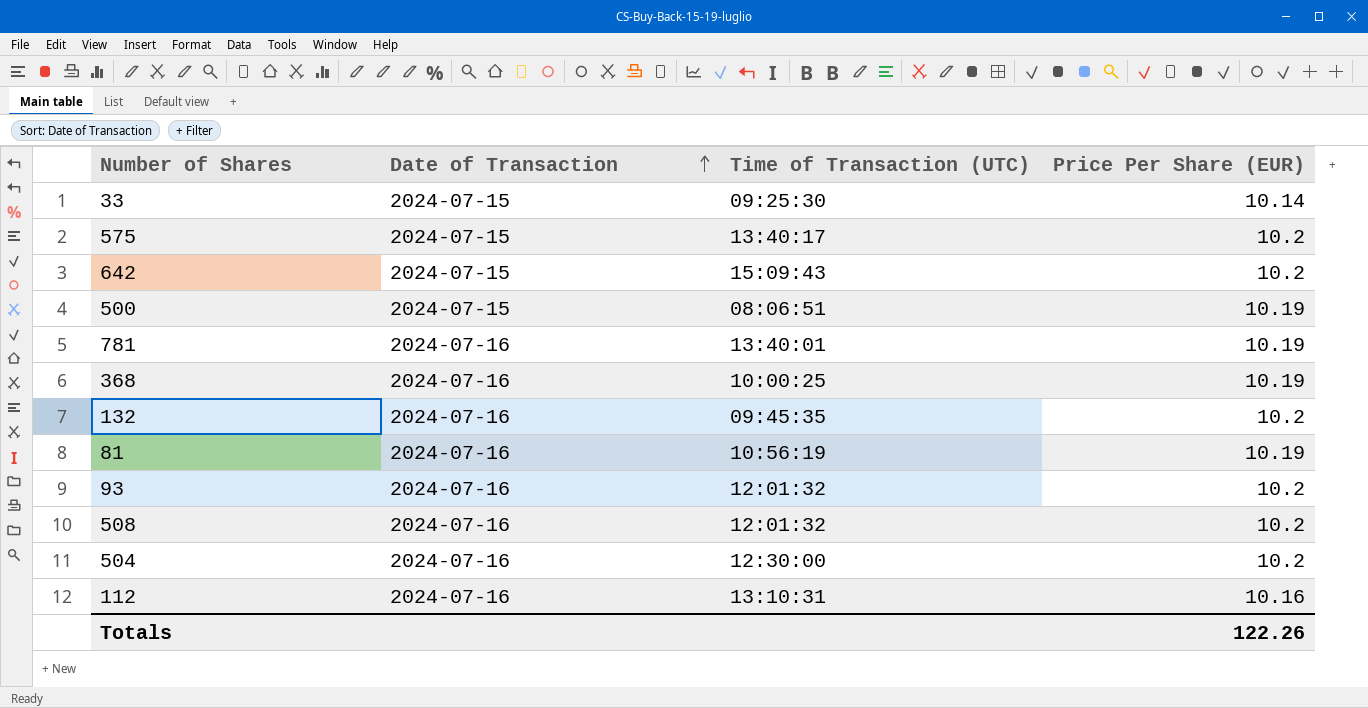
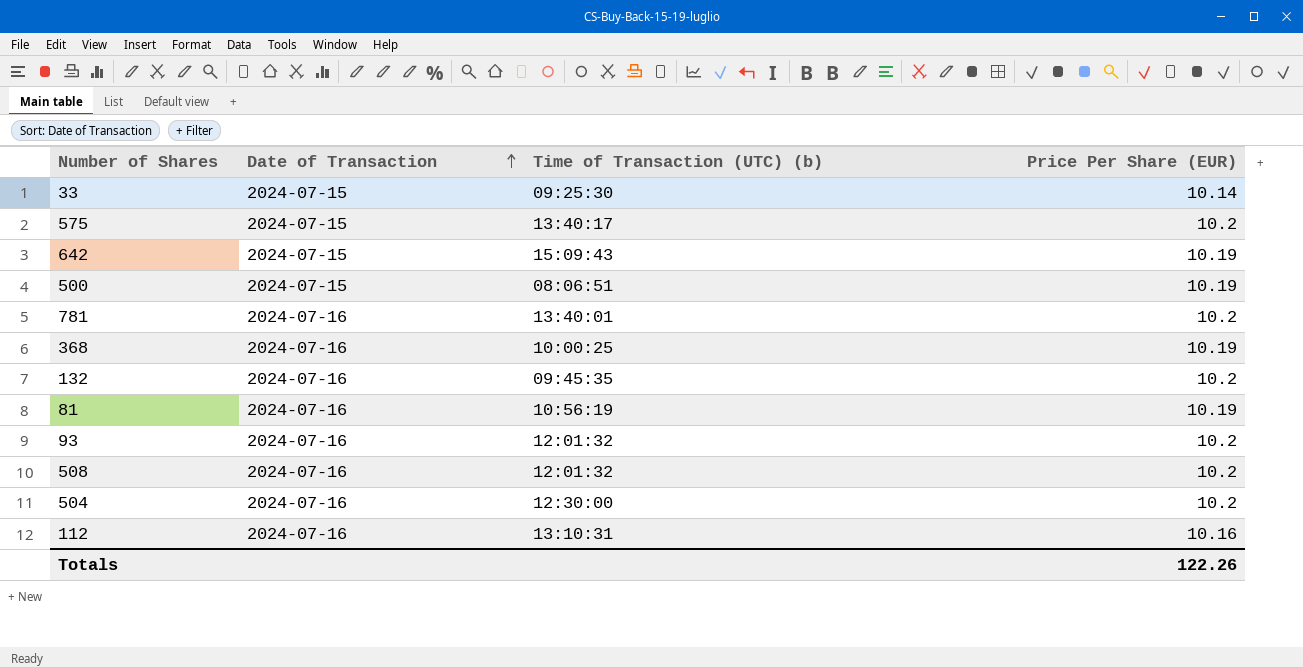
column name: Time of Transaction (UTC) -> Time of Transaction (UTC) (b)
642 | Price Per Share (EUR): 10.2 -> 10.19
781 | Price Per Share (EUR): 10.19 -> 10.2

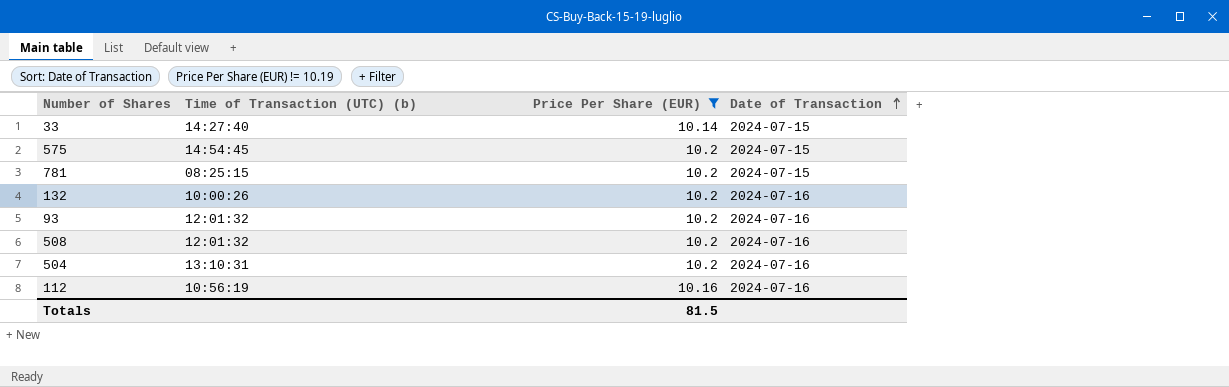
filter: none -> Price Per Share (EUR) != 10.19
column Date of Transaction | position: 2 -> 4
33 | Time of Transaction (UTC) (b): 09:25:30 -> 14:27:40
575 | Time of Transaction (UTC) (b): 13:40:17 -> 14:54:45
781 | Time of Transaction (UTC) (b): 13:40:01 -> 08:25:15
781 | Date of Transaction: 2024-07-16 -> 2024-07-15
132 | Time of Transaction (UTC) (b): 09:45:35 -> 10:00:26
504 | Time of Transaction (UTC) (b): 12:30:00 -> 13:10:31
112 | Time of Transaction (UTC) (b): 13:10:31 -> 10:56:19
Totals | Price Per Share (EUR): 122.26 -> 81.5

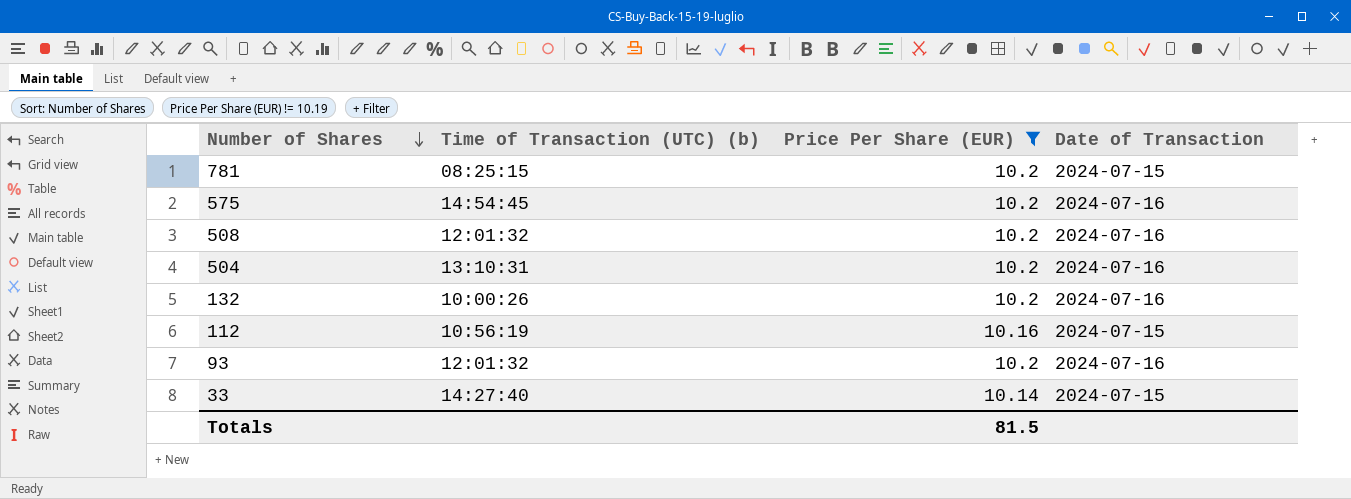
row order: Date of Transaction ascending -> Number of Shares descending
575 | Date of Transaction: 2024-07-15 -> 2024-07-16
112 | Date of Transaction: 2024-07-16 -> 2024-07-15

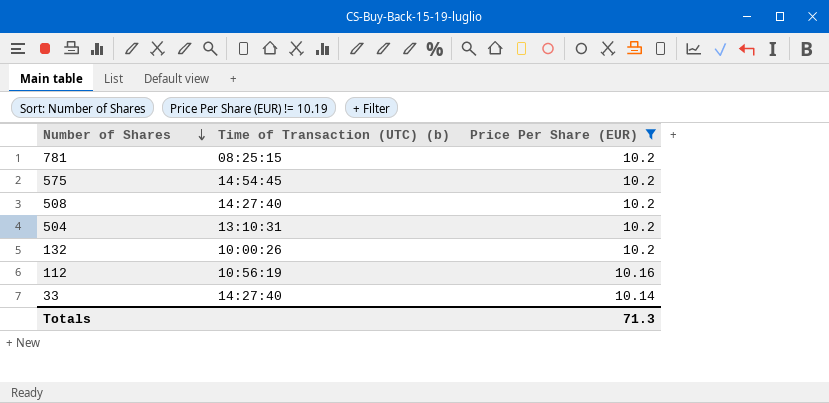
column Date of Transaction | position: 4 -> none
row 93: 12:01:32 | 10.2 | 2024-07-16 -> none
508 | Time of Transaction (UTC) (b): 12:01:32 -> 14:27:40
Totals | Price Per Share (EUR): 81.5 -> 71.3

